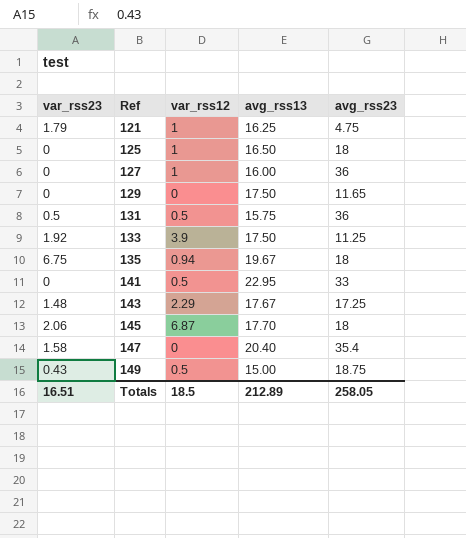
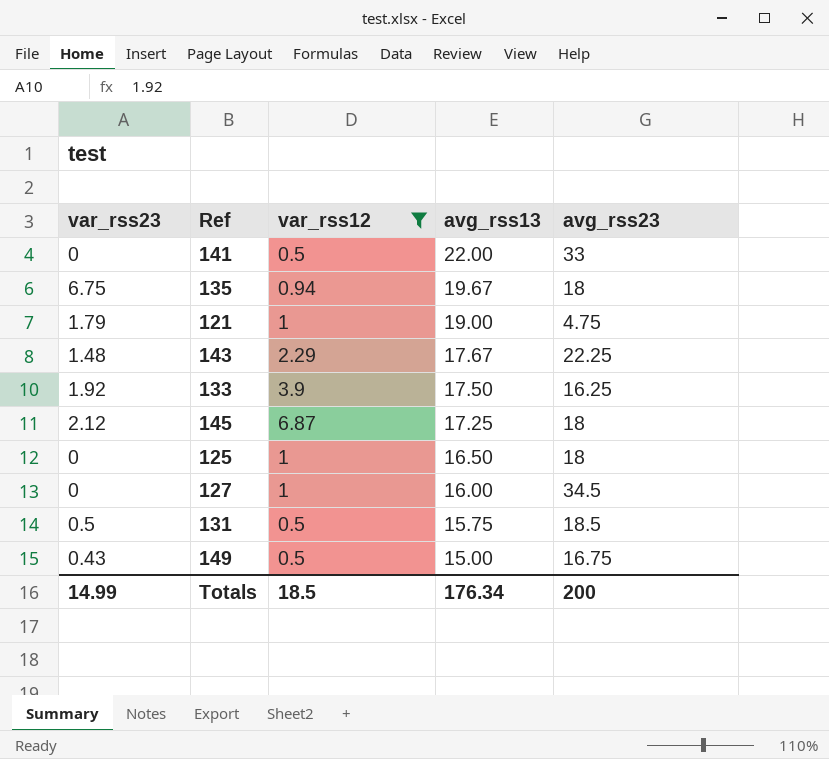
filter: none -> var_rss12 != 0
row order: Ref ascending -> avg_rss13 descending
141 | avg_rss13: 22.95 -> 22.00
121 | avg_rss13: 16.25 -> 19.00
143 | avg_rss23: 17.25 -> 22.25
133 | avg_rss23: 11.25 -> 16.25
145 | var_rss23: 2.06 -> 2.12
145 | avg_rss13: 17.70 -> 17.25
127 | avg_rss23: 36 -> 34.5
131 | avg_rss23: 36 -> 18.5
149 | avg_rss23: 18.75 -> 16.75
Totals | var_rss23: 16.51 -> 14.99
Totals | avg_rss13: 212.89 -> 176.34
Totals | avg_rss23: 258.05 -> 200

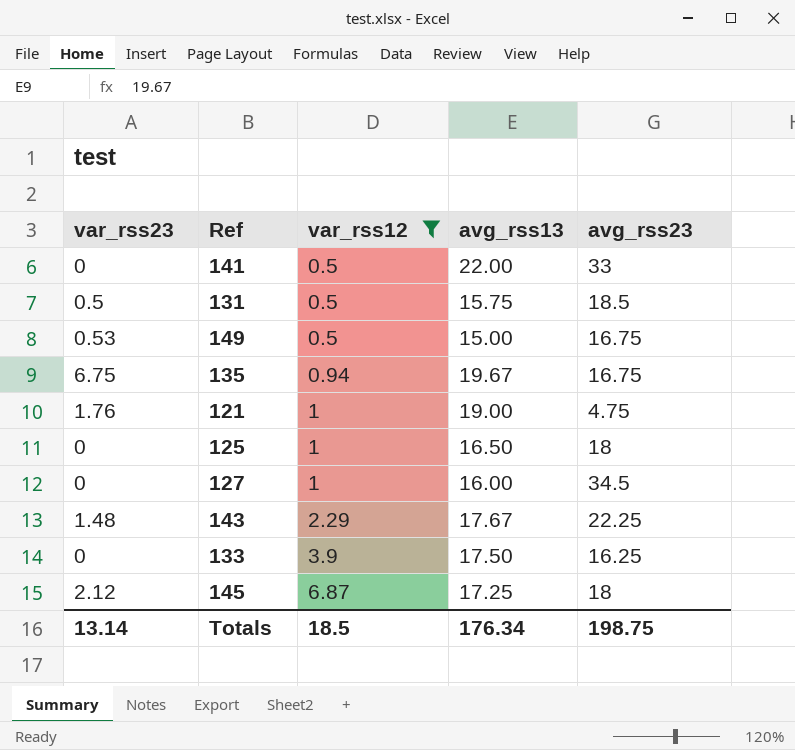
row order: avg_rss13 descending -> var_rss12 ascending
149 | var_rss23: 0.43 -> 0.53
135 | avg_rss23: 18 -> 16.75
121 | var_rss23: 1.79 -> 1.76
133 | var_rss23: 1.92 -> 0
Totals | var_rss23: 14.99 -> 13.14
Totals | avg_rss23: 200 -> 198.75

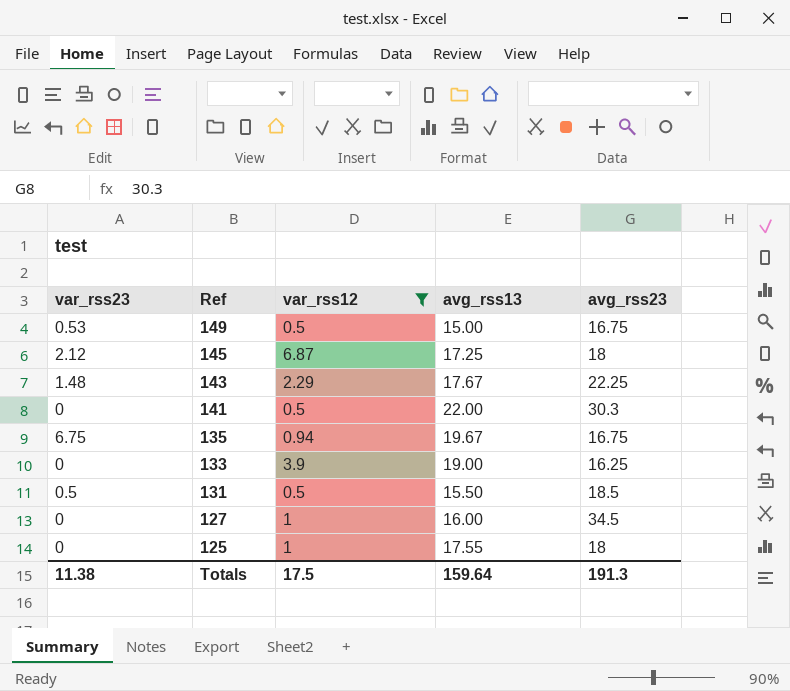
row order: var_rss12 ascending -> Ref descending
row 121: 1.76 | 1 | 19.00 | 4.75 -> none
141 | avg_rss23: 33 -> 30.3
133 | avg_rss13: 17.50 -> 19.00
131 | avg_rss13: 15.75 -> 15.50
125 | avg_rss13: 16.50 -> 17.55
Totals | var_rss23: 13.14 -> 11.38
Totals | var_rss12: 18.5 -> 17.5
Totals | avg_rss13: 176.34 -> 159.64
Totals | avg_rss23: 198.75 -> 191.3

